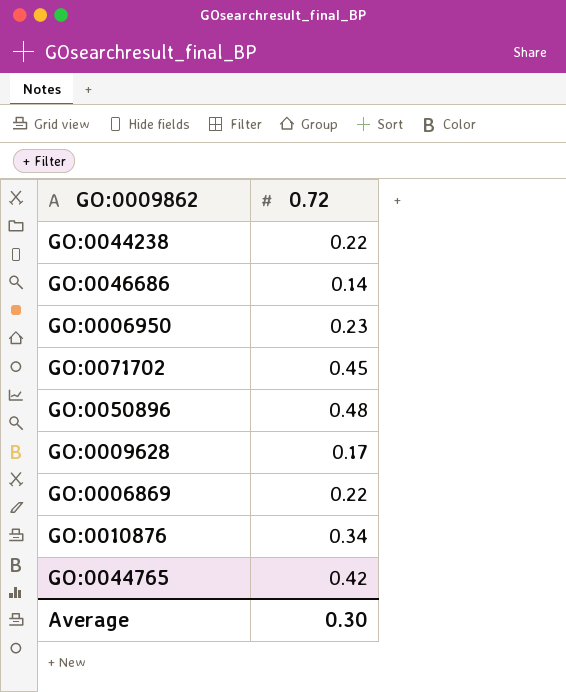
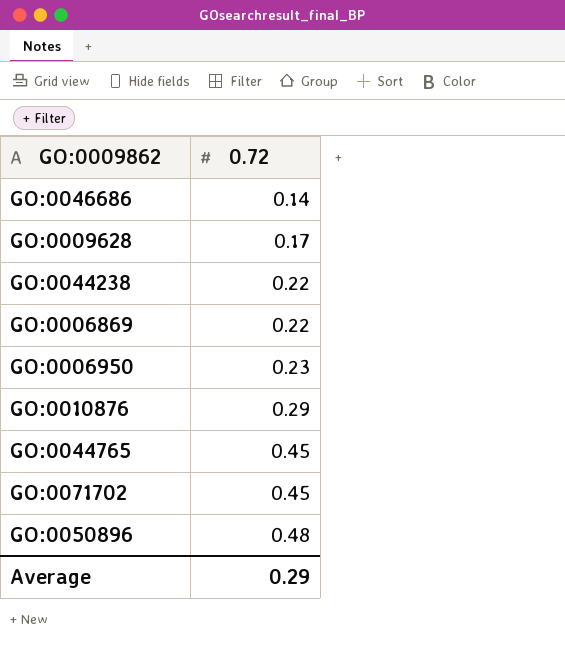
row order: none -> 0.72 ascending
GO:0010876 | 0.72: 0.34 -> 0.29
GO:0044765 | 0.72: 0.42 -> 0.45
Average | 0.72: 0.30 -> 0.29

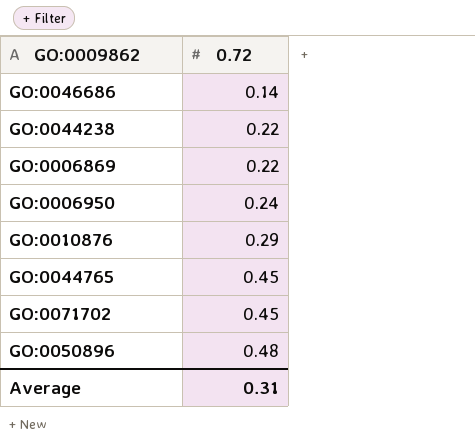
row GO:0009628: 0.17 -> none
GO:0006950 | 0.72: 0.23 -> 0.24
Average | 0.72: 0.29 -> 0.31

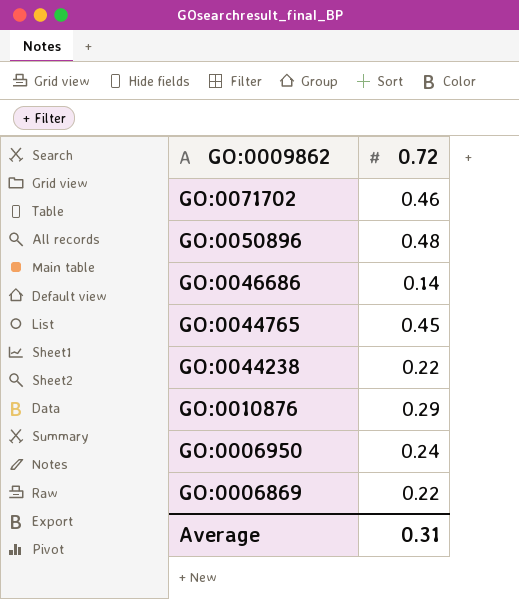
row order: 0.72 ascending -> GO:0009862 descending
GO:0071702 | 0.72: 0.45 -> 0.46

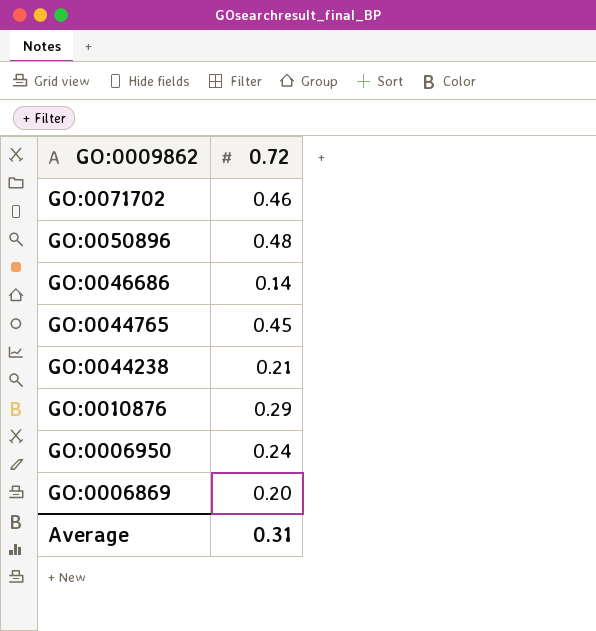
GO:0044238 | 0.72: 0.22 -> 0.21
GO:0006869 | 0.72: 0.22 -> 0.20

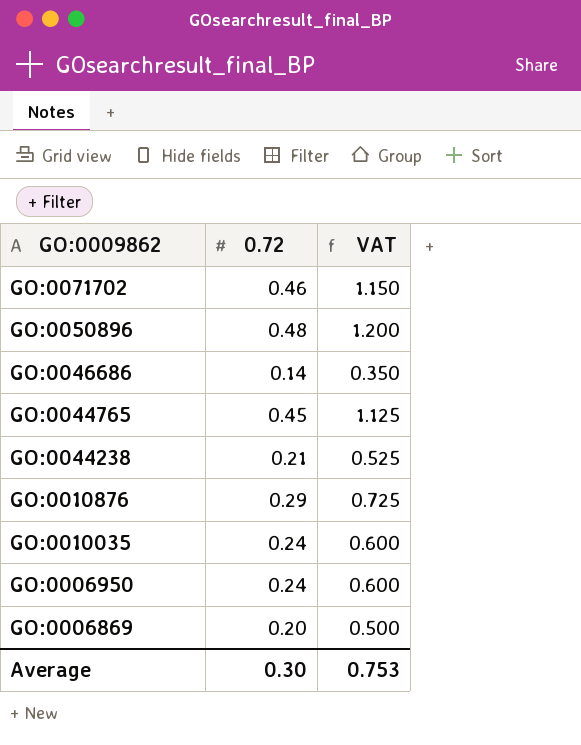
column VAT | formula: none -> [0.72] * 2.5
row GO:0010035: none -> 0.24 | 0.600
Average | 0.72: 0.31 -> 0.30

